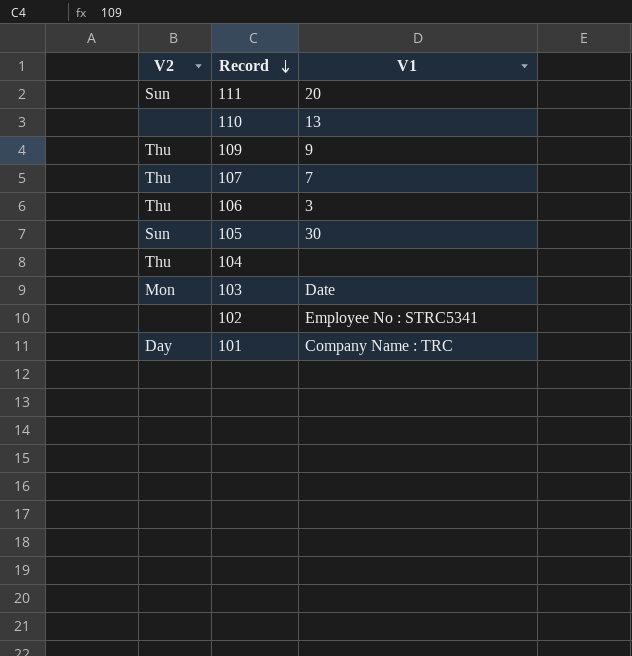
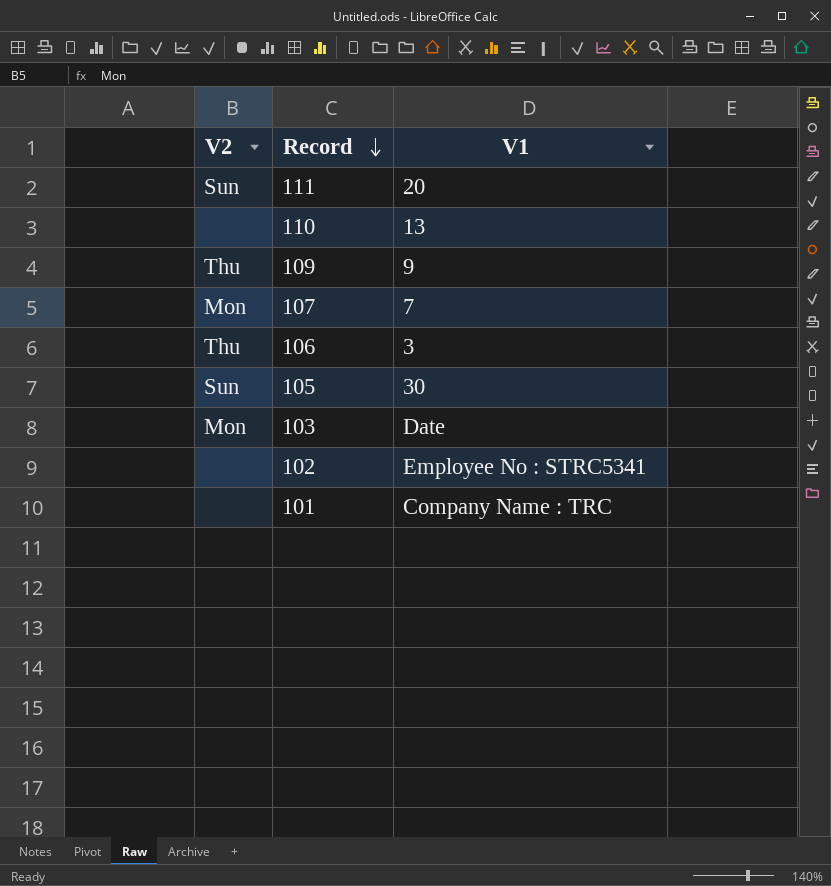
row 104: Thu | none -> none
107 | V2: Thu -> Mon
101 | V2: Day -> none

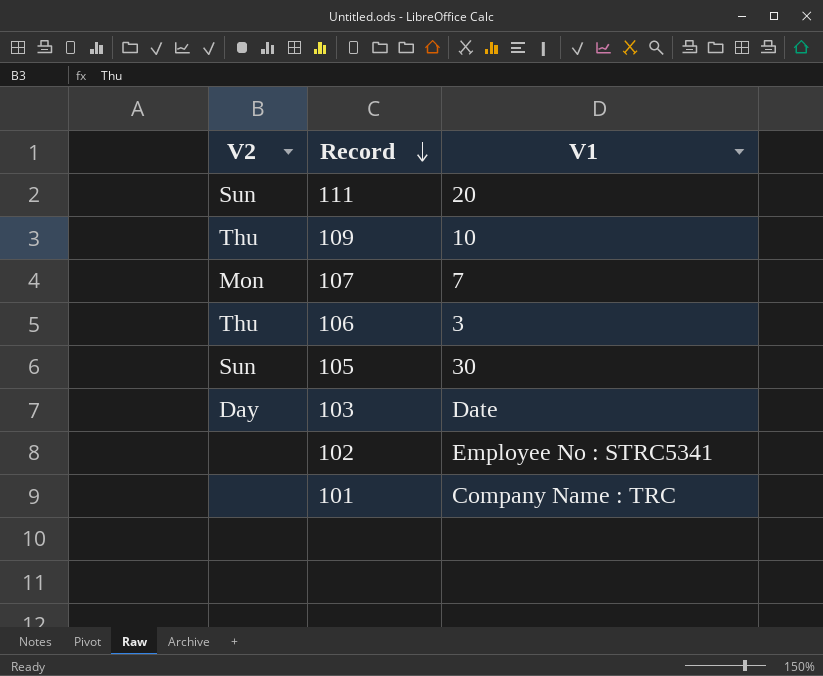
row 110: none | 13 -> none
109 | V1: 9 -> 10
103 | V2: Mon -> Day

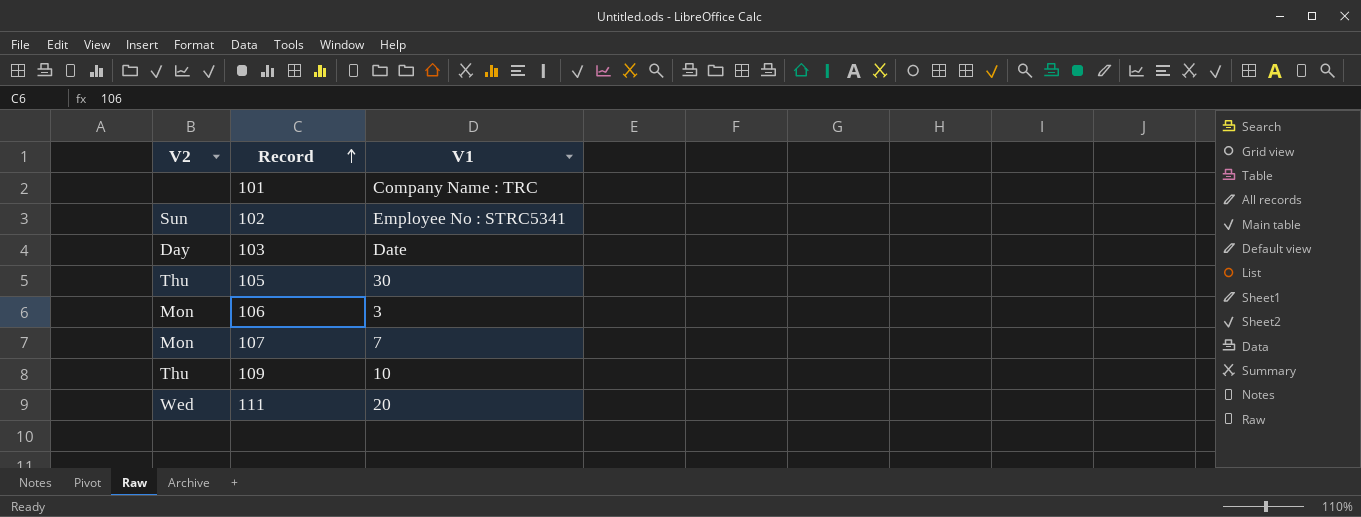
row order: Record descending -> Record ascending
102 | V2: none -> Sun
105 | V2: Sun -> Thu
106 | V2: Thu -> Mon
111 | V2: Sun -> Wed

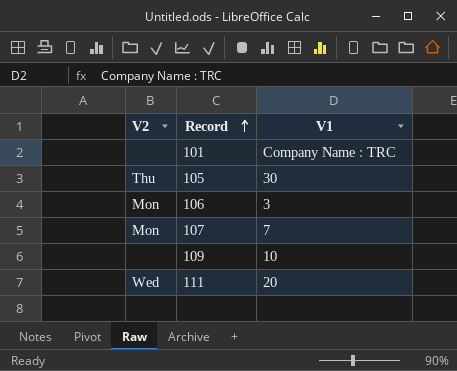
row 102: Sun | Employee No : STRC5341 -> none
row 103: Day | Date -> none
109 | V2: Thu -> none

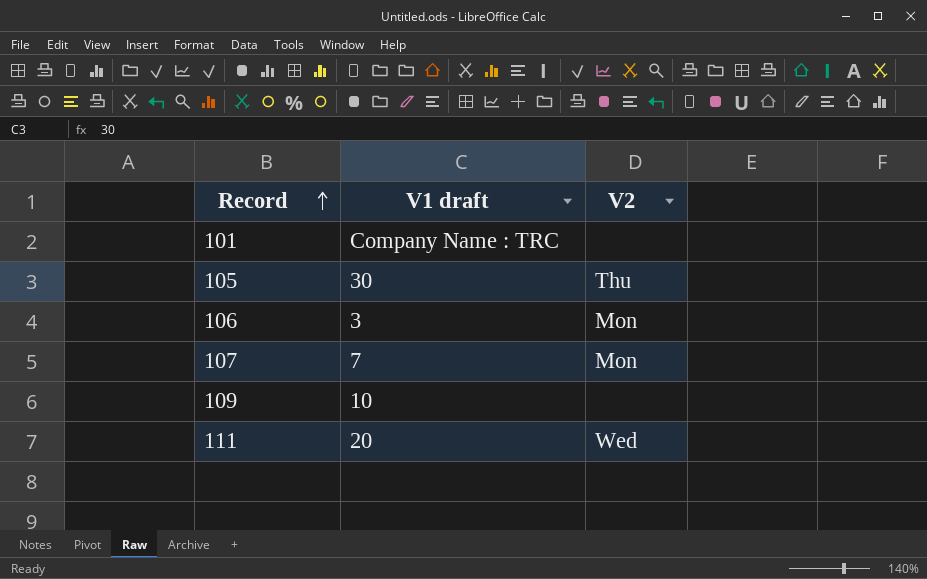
column name: V1 -> V1 draft
column V2 | position: 1 -> 3

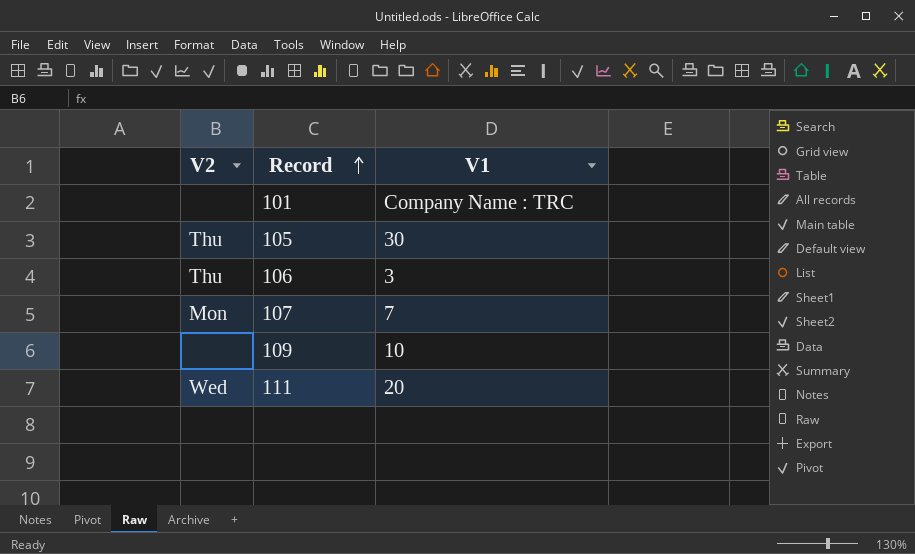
column V2 | position: 3 -> 1
column name: V1 draft -> V1
106 | V2: Mon -> Thu

